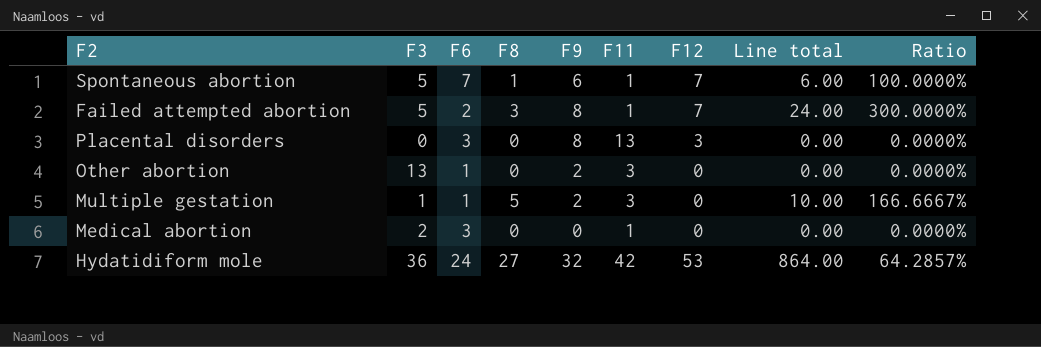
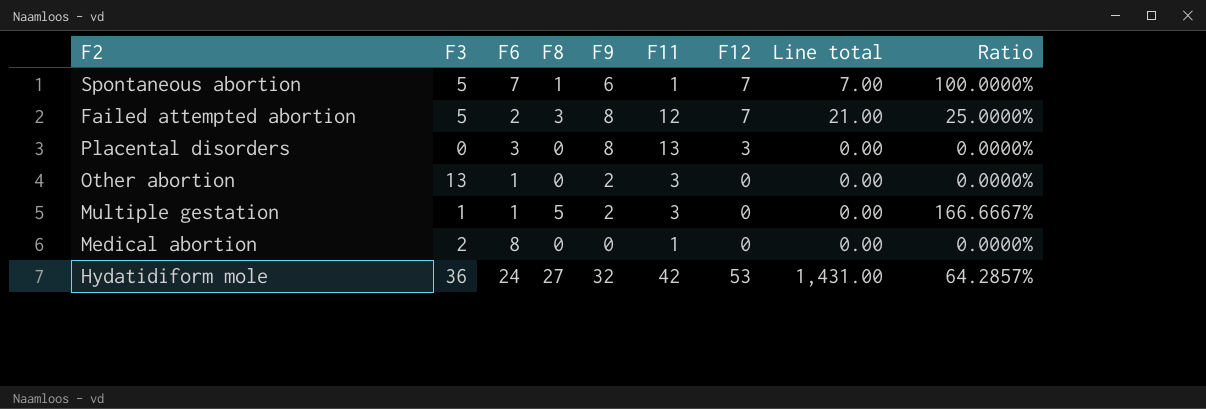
column Line total | formula: [F8] * [F9] -> [F8] * [F12]
Failed attempted abortion | F11: 1 -> 12
Failed attempted abortion | Ratio: 300.0000% -> 25.0000%
Medical abortion | F6: 3 -> 8

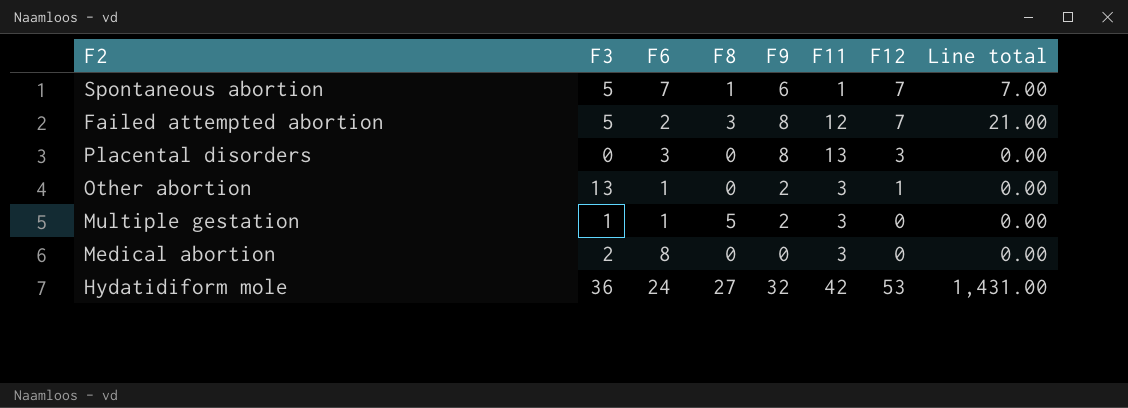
column Ratio | formula: [F8] / [F11] -> none
Other abortion | F12: 0 -> 1
Medical abortion | F11: 1 -> 3

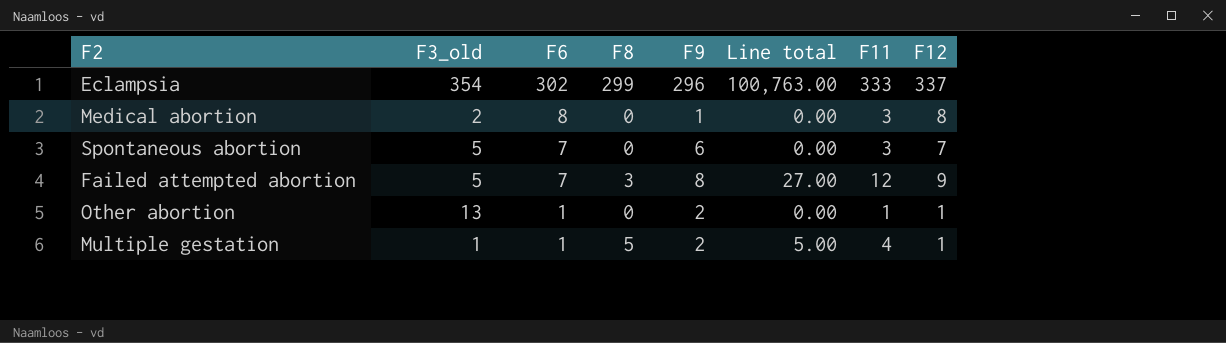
row order: none -> F6 descending
column name: F3 -> F3_old
column Line total | position: 8 -> 6
row Placental disorders: 0 | 3 | 0 | 8 | 13 | 3 | 0.00 -> none
row Hydatidiform mole: 36 | 24 | 27 | 32 | 42 | 53 | 1,431.00 -> none
row Eclampsia: none -> 354 | 302 | 299 | 296 | 100,763.00 | 333 | 337
Medical abortion | F9: 0 -> 1
Medical abortion | F12: 0 -> 8
Spontaneous abortion | F8: 1 -> 0
Spontaneous abortion | Line total: 7.00 -> 0.00
Spontaneous abortion | F11: 1 -> 3
Failed attempted abortion | F6: 2 -> 7
Failed attempted abortion | Line total: 21.00 -> 27.00
Failed attempted abortion | F12: 7 -> 9
Other abortion | F11: 3 -> 1
Multiple gestation | Line total: 0.00 -> 5.00
Multiple gestation | F11: 3 -> 4
Multiple gestation | F12: 0 -> 1

